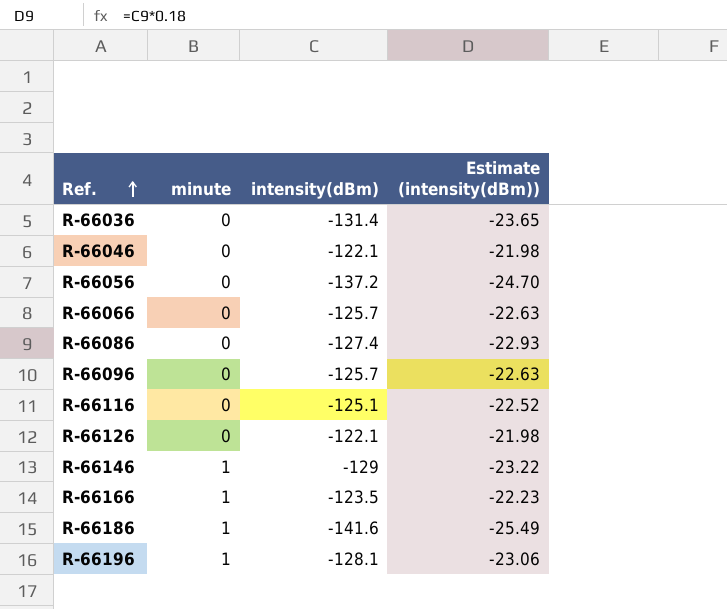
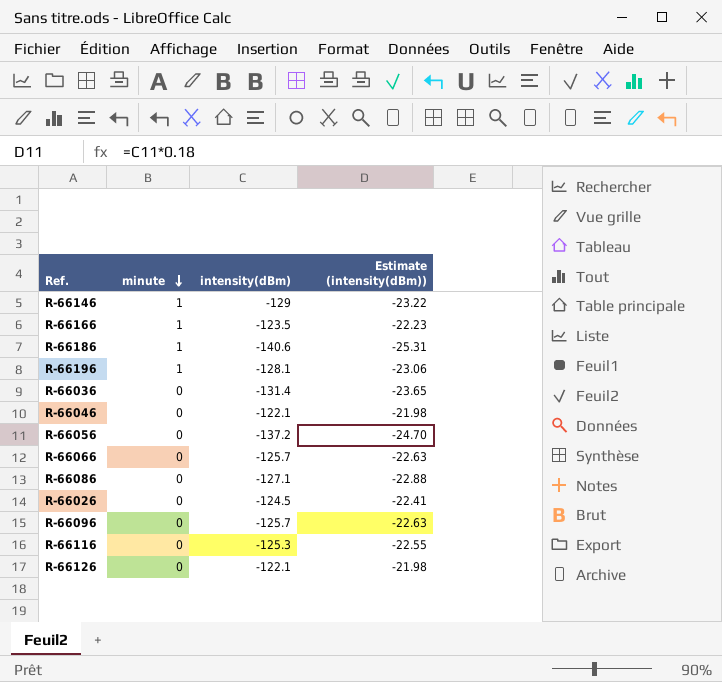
row order: Ref. ascending -> minute descending
R-66186 | intensity(dBm): -141.6 -> -140.6
R-66186 | Estimate (intensity(dBm)): -25.49 -> -25.31
R-66086 | intensity(dBm): -127.4 -> -127.1
R-66086 | Estimate (intensity(dBm)): -22.93 -> -22.88
row R-66026: none -> 0 | -124.5 | -22.41
R-66116 | intensity(dBm): -125.1 -> -125.3
R-66116 | Estimate (intensity(dBm)): -22.52 -> -22.55

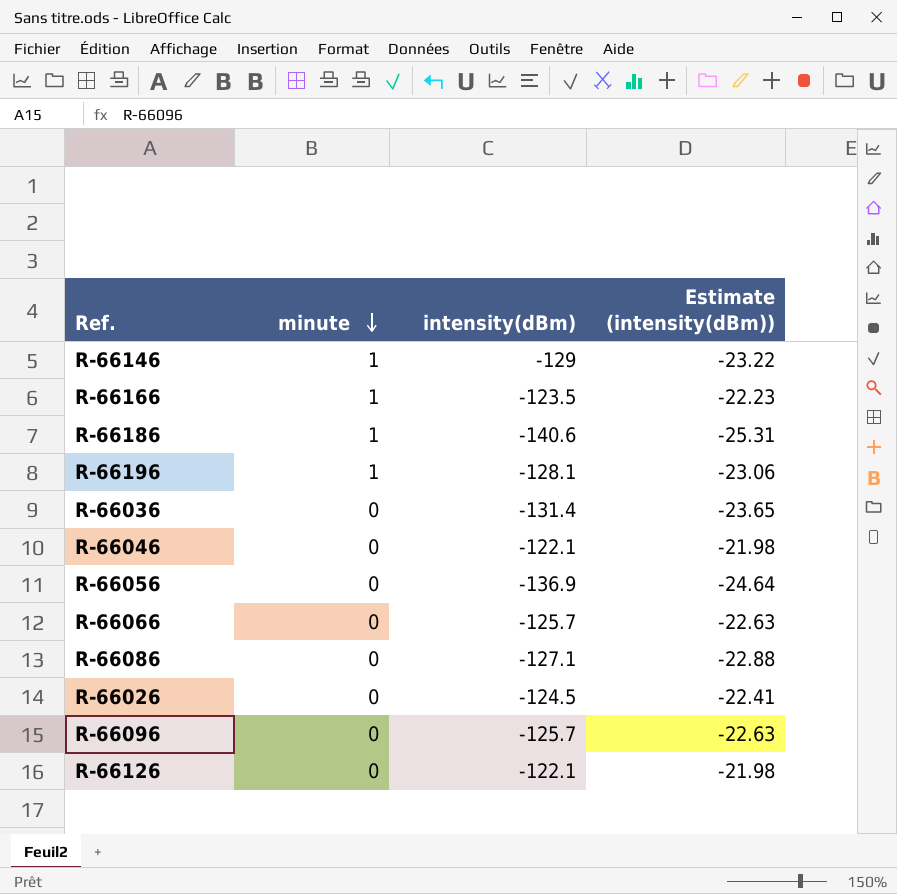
row R-66116: 0 | -125.3 | -22.55 -> none
R-66056 | intensity(dBm): -137.2 -> -136.9
R-66056 | Estimate (intensity(dBm)): -24.70 -> -24.64

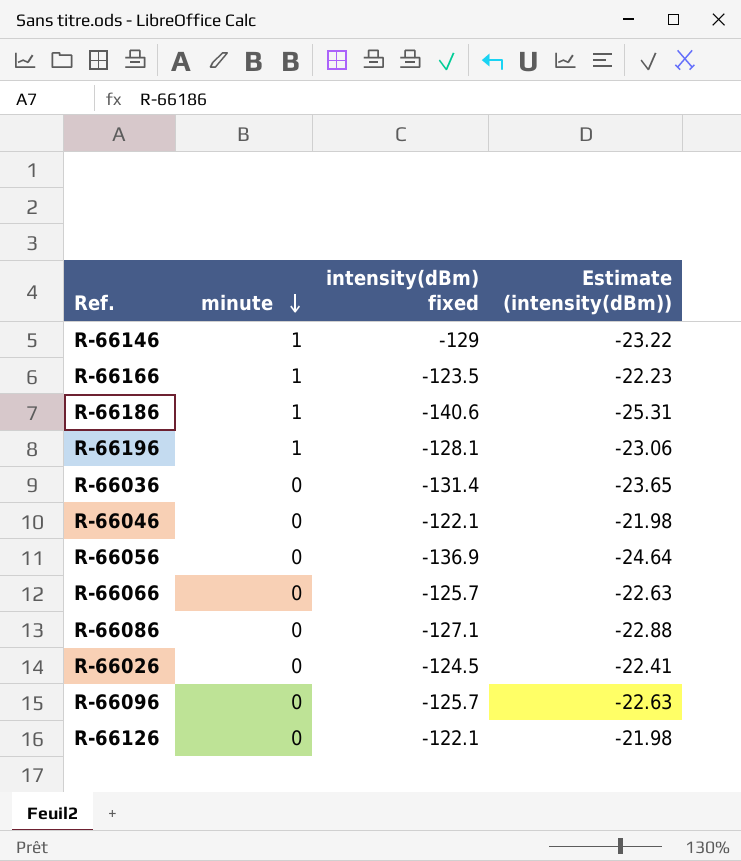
column name: intensity(dBm) -> intensity(dBm) fixed

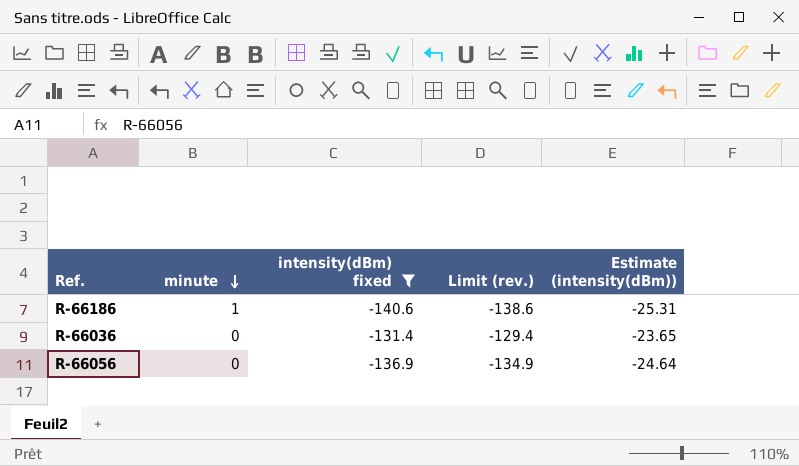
filter: none -> intensity(dBm) fixed <= -131.4
column Limit (rev.) | formula: none -> [intensity(dBm) fixed] + 2

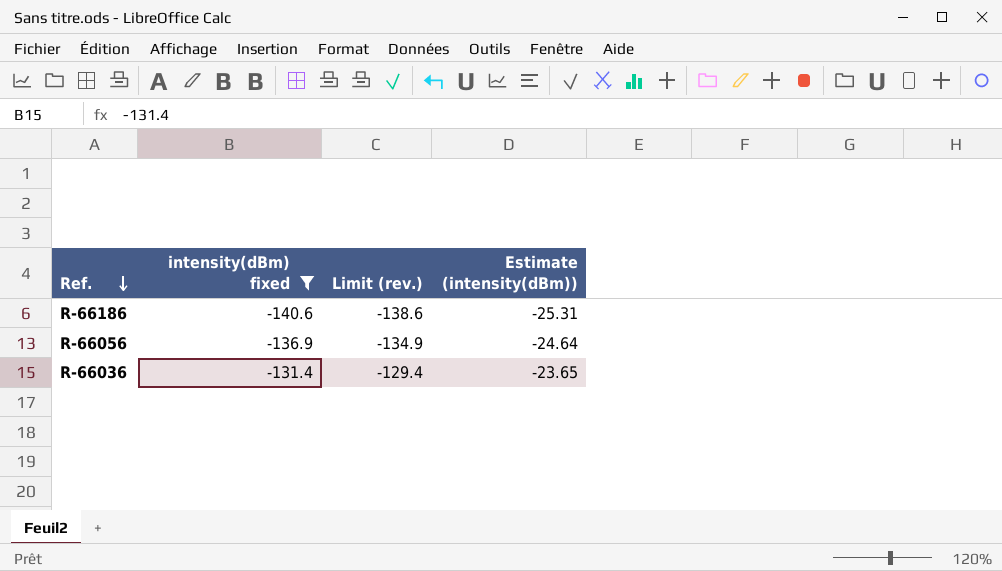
row order: minute descending -> Ref. descending
column minute | position: 2 -> none

